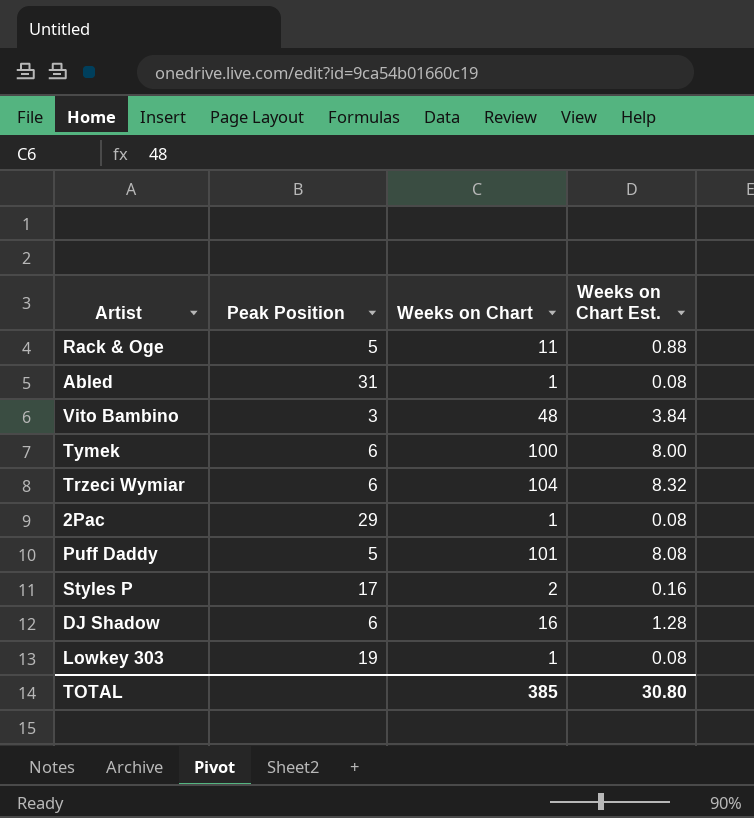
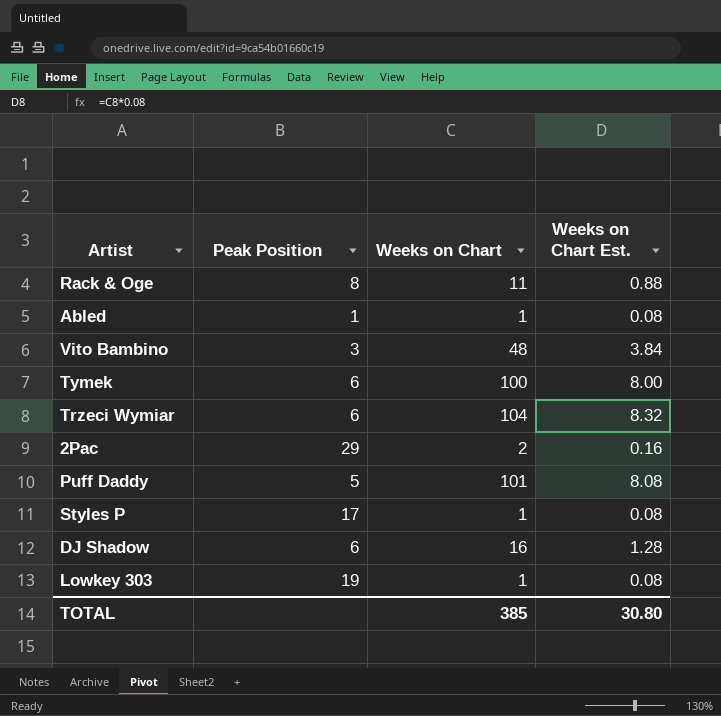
Rack & Oge | Peak Position: 5 -> 8
Abled | Peak Position: 31 -> 1
2Pac | Weeks on Chart: 1 -> 2
2Pac | Weeks on Chart Est.: 0.08 -> 0.16
Styles P | Weeks on Chart: 2 -> 1
Styles P | Weeks on Chart Est.: 0.16 -> 0.08

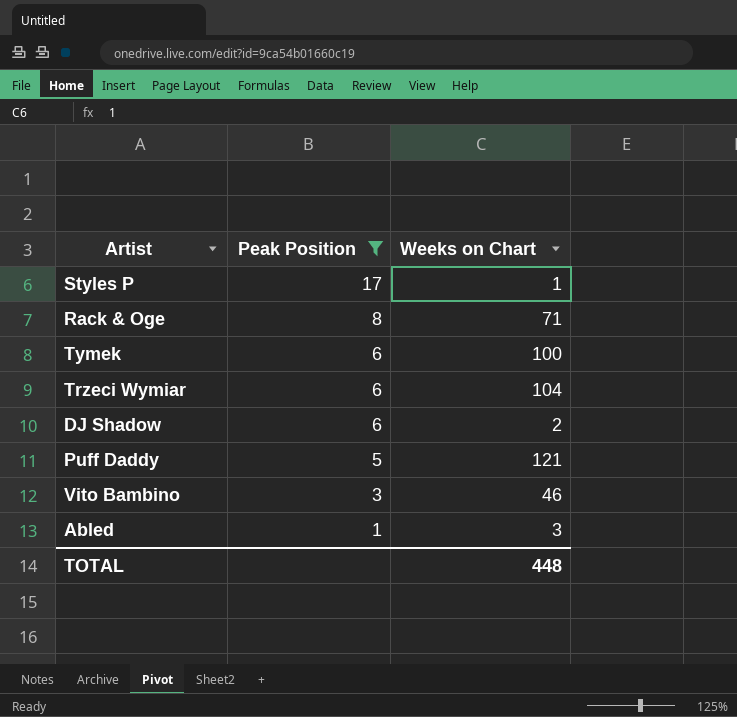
filter: none -> Peak Position <= 17
row order: none -> Peak Position descending
column Weeks on Chart Est. | formula: [Weeks on Chart] * 0.08 -> none
Rack & Oge | Weeks on Chart: 11 -> 71
DJ Shadow | Weeks on Chart: 16 -> 2
Puff Daddy | Weeks on Chart: 101 -> 121
Vito Bambino | Weeks on Chart: 48 -> 46
Abled | Weeks on Chart: 1 -> 3
TOTAL | Weeks on Chart: 385 -> 448

